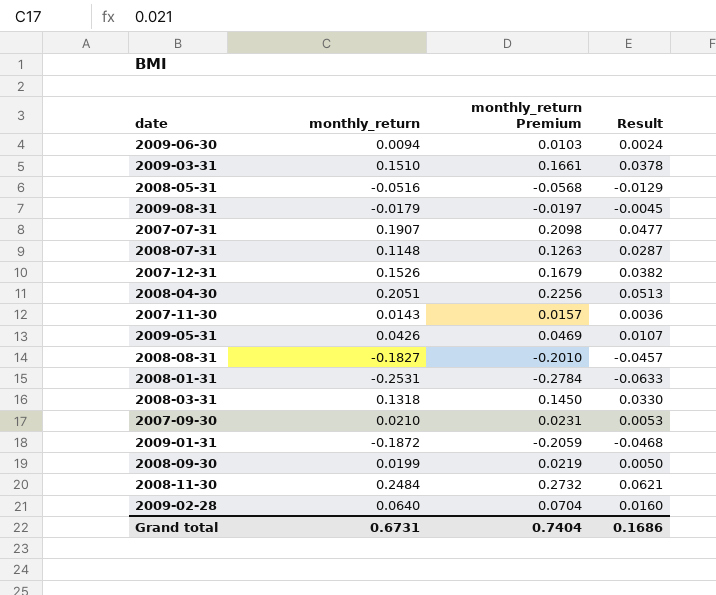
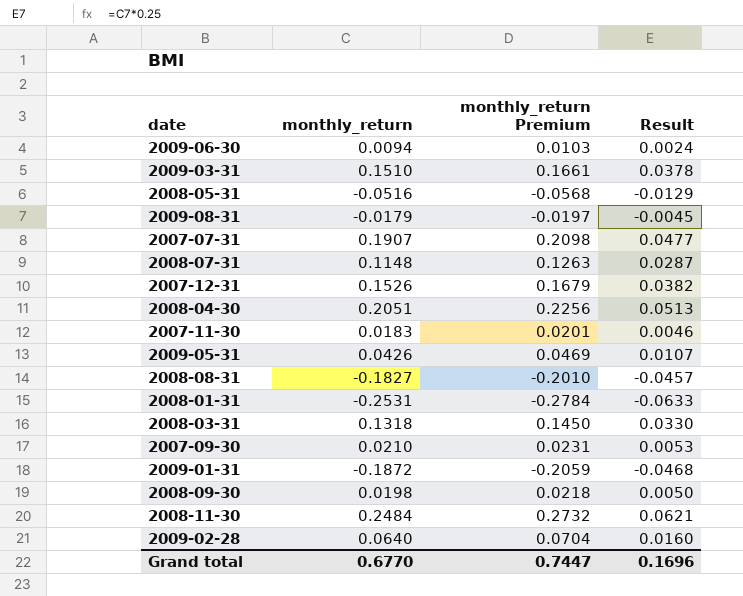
2007-11-30 | monthly_return: 0.0143 -> 0.0183
2007-11-30 | monthly_return Premium: 0.0157 -> 0.0201
2007-11-30 | Result: 0.0036 -> 0.0046
2008-09-30 | monthly_return: 0.0199 -> 0.0198
2008-09-30 | monthly_return Premium: 0.0219 -> 0.0218
Grand total | monthly_return: 0.6731 -> 0.6770
Grand total | monthly_return Premium: 0.7404 -> 0.7447
Grand total | Result: 0.1686 -> 0.1696

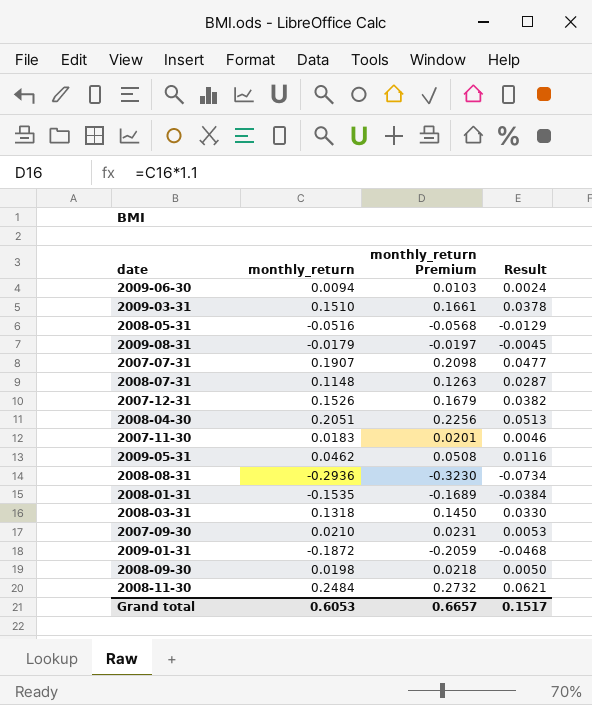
row 2009-02-28: 0.0640 | 0.0704 | 0.0160 -> none
2009-05-31 | monthly_return: 0.0426 -> 0.0462
2009-05-31 | monthly_return Premium: 0.0469 -> 0.0508
2009-05-31 | Result: 0.0107 -> 0.0116
2008-08-31 | monthly_return: -0.1827 -> -0.2936
2008-08-31 | monthly_return Premium: -0.2010 -> -0.3230
2008-08-31 | Result: -0.0457 -> -0.0734
2008-01-31 | monthly_return: -0.2531 -> -0.1535
2008-01-31 | monthly_return Premium: -0.2784 -> -0.1689
2008-01-31 | Result: -0.0633 -> -0.0384
Grand total | monthly_return: 0.6770 -> 0.6053
Grand total | monthly_return Premium: 0.7447 -> 0.6657
Grand total | Result: 0.1696 -> 0.1517

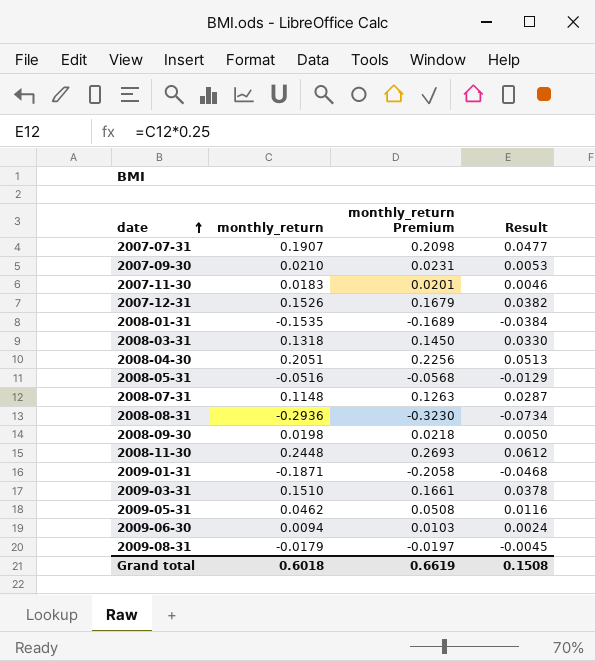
row order: none -> date ascending
2008-11-30 | monthly_return: 0.2484 -> 0.2448
2008-11-30 | monthly_return Premium: 0.2732 -> 0.2693
2008-11-30 | Result: 0.0621 -> 0.0612
2009-01-31 | monthly_return: -0.1872 -> -0.1871
2009-01-31 | monthly_return Premium: -0.2059 -> -0.2058
Grand total | monthly_return: 0.6053 -> 0.6018
Grand total | monthly_return Premium: 0.6657 -> 0.6619
Grand total | Result: 0.1517 -> 0.1508

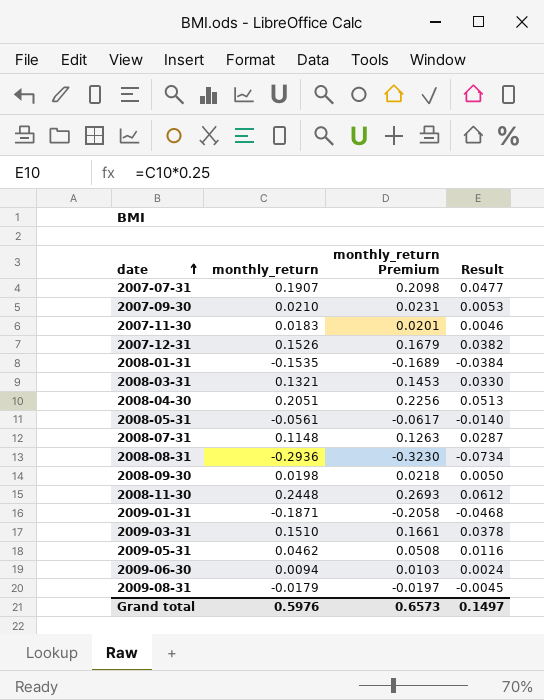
2008-03-31 | monthly_return: 0.1318 -> 0.1321
2008-03-31 | monthly_return Premium: 0.1450 -> 0.1453
2008-05-31 | monthly_return: -0.0516 -> -0.0561
2008-05-31 | monthly_return Premium: -0.0568 -> -0.0617
2008-05-31 | Result: -0.0129 -> -0.0140
Grand total | monthly_return: 0.6018 -> 0.5976
Grand total | monthly_return Premium: 0.6619 -> 0.6573
Grand total | Result: 0.1508 -> 0.1497

